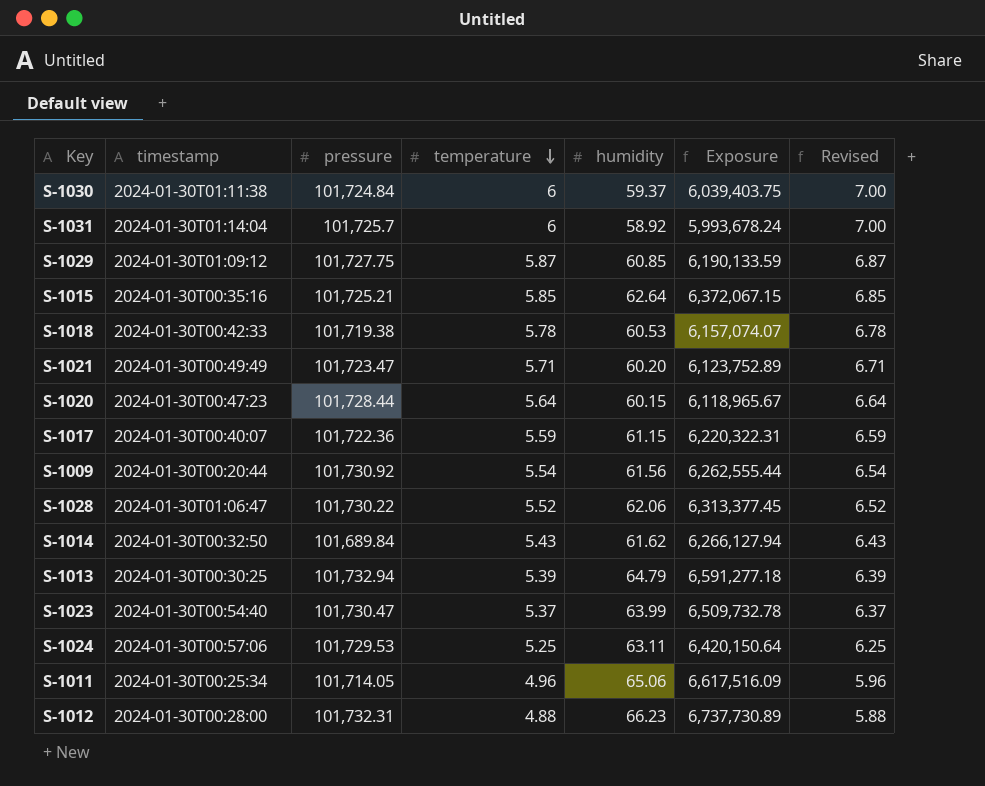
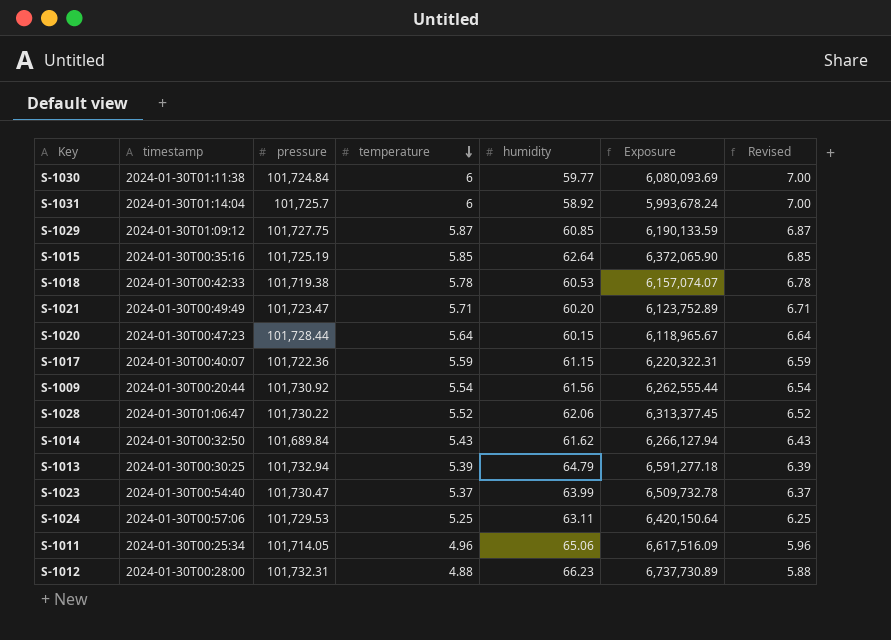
S-1030 | humidity: 59.37 -> 59.77
S-1030 | Exposure: 6,039,403.75 -> 6,080,093.69
S-1015 | pressure: 101,725.21 -> 101,725.19
S-1015 | Exposure: 6,372,067.15 -> 6,372,065.90

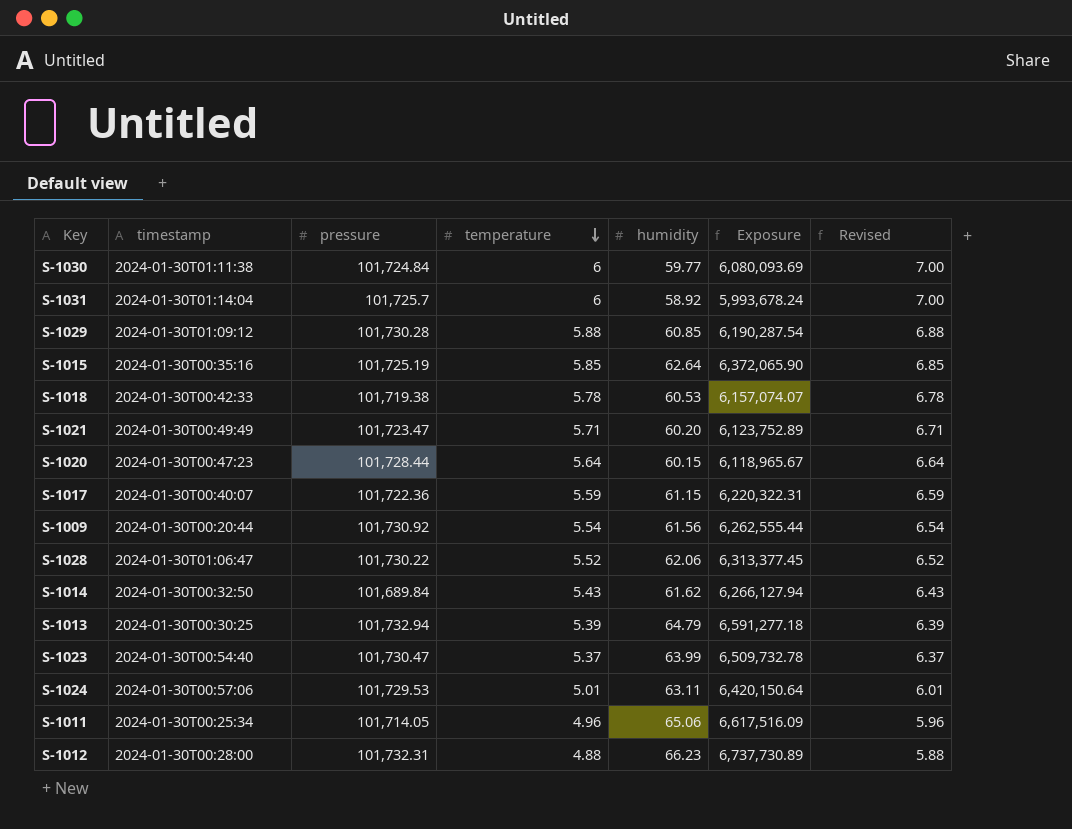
S-1029 | pressure: 101,727.75 -> 101,730.28
S-1029 | temperature: 5.87 -> 5.88
S-1029 | Exposure: 6,190,133.59 -> 6,190,287.54
S-1029 | Revised: 6.87 -> 6.88
S-1024 | temperature: 5.25 -> 5.01
S-1024 | Revised: 6.25 -> 6.01

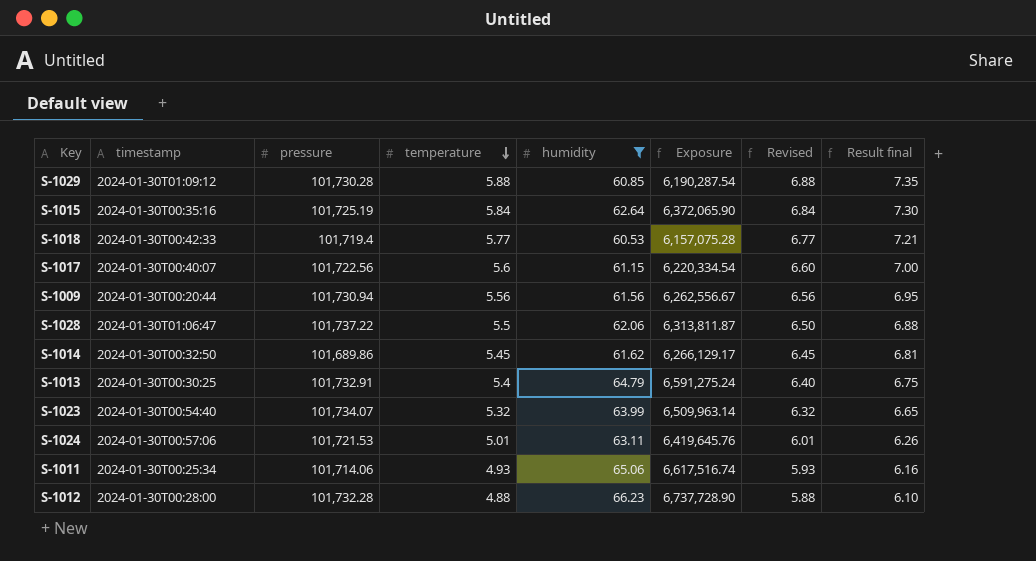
filter: none -> humidity >= 60.53
column Result final | formula: none -> [temperature] * 1.25
S-1015 | temperature: 5.85 -> 5.84
S-1015 | Revised: 6.85 -> 6.84
S-1018 | pressure: 101,719.38 -> 101,719.4
S-1018 | temperature: 5.78 -> 5.77
S-1018 | Exposure: 6,157,074.07 -> 6,157,075.28
S-1018 | Revised: 6.78 -> 6.77
S-1017 | pressure: 101,722.36 -> 101,722.56
S-1017 | temperature: 5.59 -> 5.6
S-1017 | Exposure: 6,220,322.31 -> 6,220,334.54
S-1017 | Revised: 6.59 -> 6.60
S-1009 | pressure: 101,730.92 -> 101,730.94
S-1009 | temperature: 5.54 -> 5.56
S-1009 | Exposure: 6,262,555.44 -> 6,262,556.67
S-1009 | Revised: 6.54 -> 6.56
S-1028 | pressure: 101,730.22 -> 101,737.22
S-1028 | temperature: 5.52 -> 5.5
S-1028 | Exposure: 6,313,377.45 -> 6,313,811.87
S-1028 | Revised: 6.52 -> 6.50
S-1014 | pressure: 101,689.84 -> 101,689.86
S-1014 | temperature: 5.43 -> 5.45
S-1014 | Exposure: 6,266,127.94 -> 6,266,129.17
S-1014 | Revised: 6.43 -> 6.45
S-1013 | pressure: 101,732.94 -> 101,732.91
S-1013 | temperature: 5.39 -> 5.4
S-1013 | Exposure: 6,591,277.18 -> 6,591,275.24
S-1013 | Revised: 6.39 -> 6.40
S-1023 | pressure: 101,730.47 -> 101,734.07
S-1023 | temperature: 5.37 -> 5.32
S-1023 | Exposure: 6,509,732.78 -> 6,509,963.14
S-1023 | Revised: 6.37 -> 6.32
S-1024 | pressure: 101,729.53 -> 101,721.53
S-1024 | Exposure: 6,420,150.64 -> 6,419,645.76
S-1011 | pressure: 101,714.05 -> 101,714.06
S-1011 | temperature: 4.96 -> 4.93
S-1011 | Exposure: 6,617,516.09 -> 6,617,516.74
S-1011 | Revised: 5.96 -> 5.93
S-1012 | pressure: 101,732.31 -> 101,732.28
S-1012 | Exposure: 6,737,730.89 -> 6,737,728.90

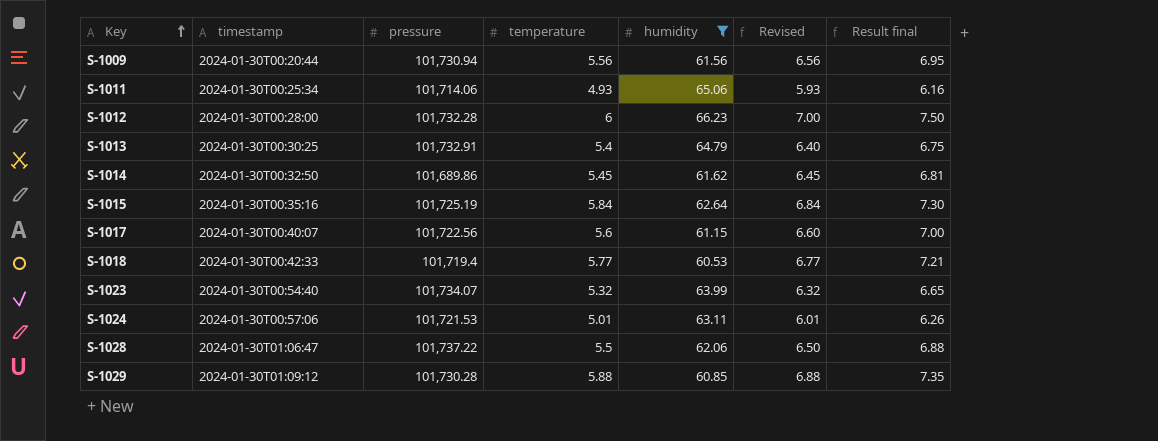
row order: temperature descending -> Key ascending
column Exposure | formula: [pressure] * [humidity] -> none
S-1012 | temperature: 4.88 -> 6
S-1012 | Revised: 5.88 -> 7.00
S-1012 | Result final: 6.10 -> 7.50

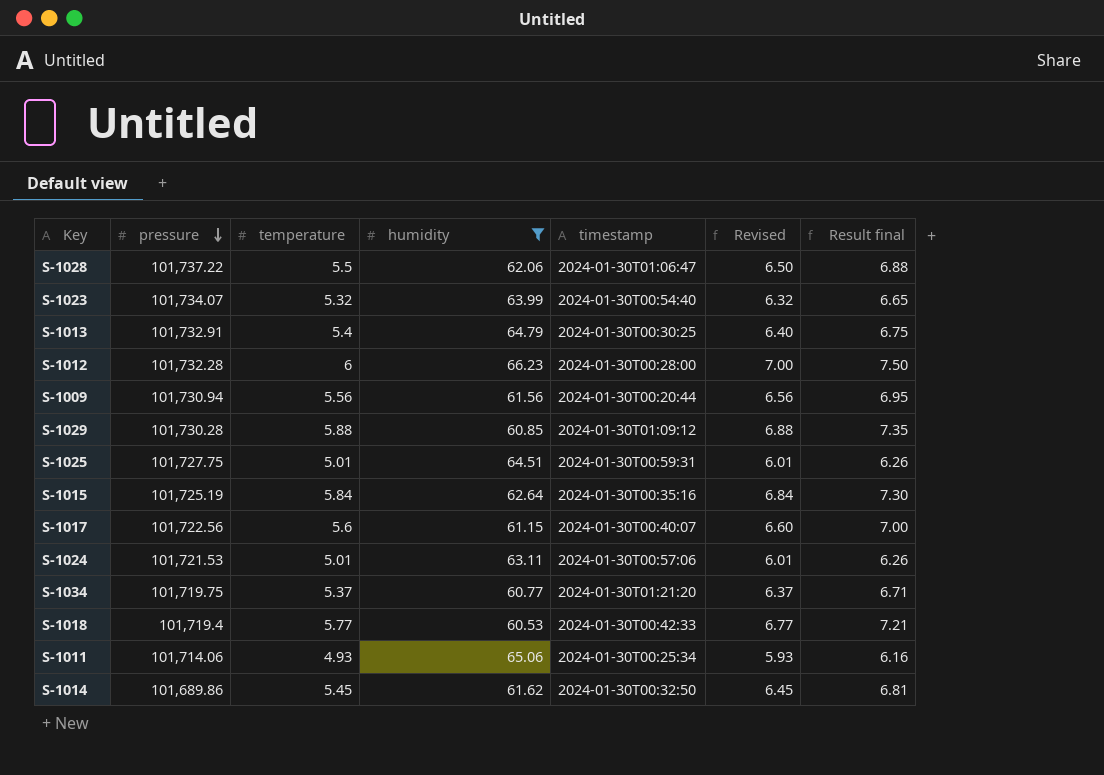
row order: Key ascending -> pressure descending
column timestamp | position: 2 -> 5
row S-1025: none -> 101,727.75 | 5.01 | 64.51 | 2024-01-30T00:59:31 | 6.01 | 6.26
row S-1034: none -> 101,719.75 | 5.37 | 60.77 | 2024-01-30T01:21:20 | 6.37 | 6.71

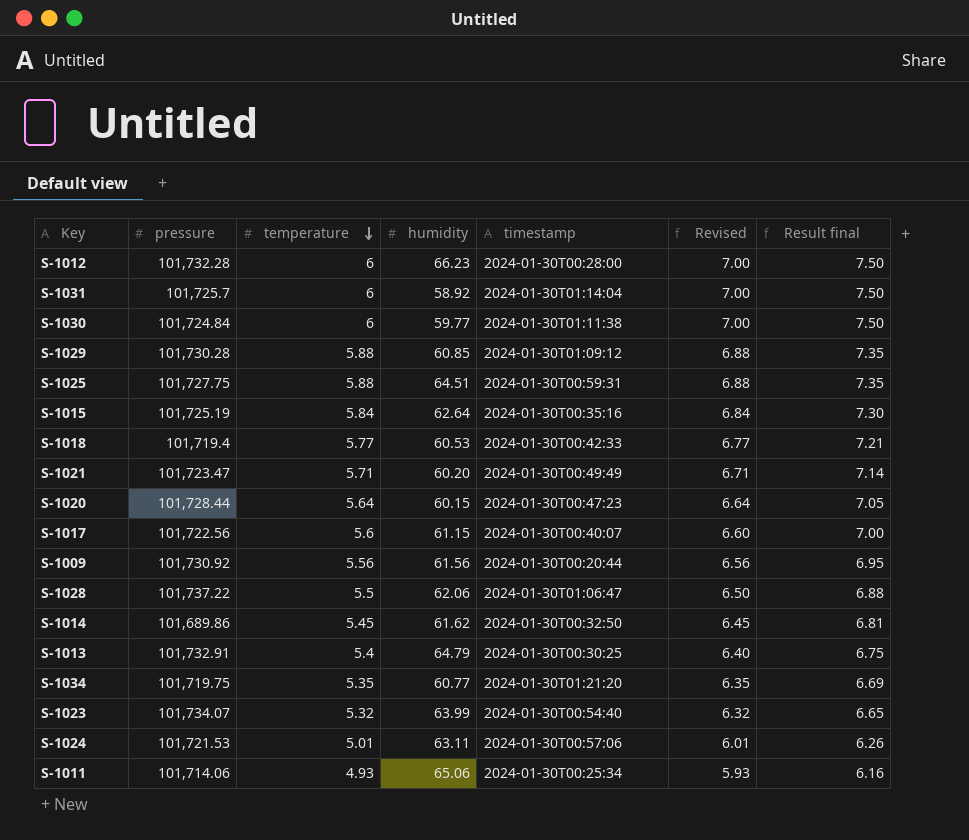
filter: humidity >= 60.53 -> none
row order: pressure descending -> temperature descending
S-1025 | temperature: 5.01 -> 5.88
S-1025 | Revised: 6.01 -> 6.88
S-1025 | Result final: 6.26 -> 7.35
S-1009 | pressure: 101,730.94 -> 101,730.92
S-1034 | temperature: 5.37 -> 5.35
S-1034 | Revised: 6.37 -> 6.35
S-1034 | Result final: 6.71 -> 6.69

